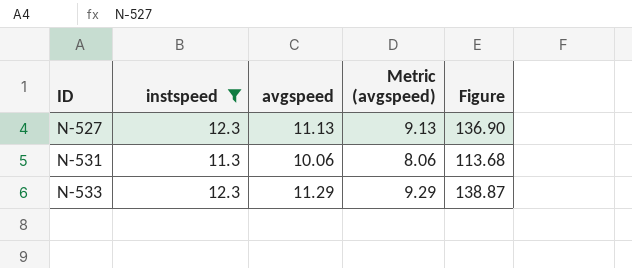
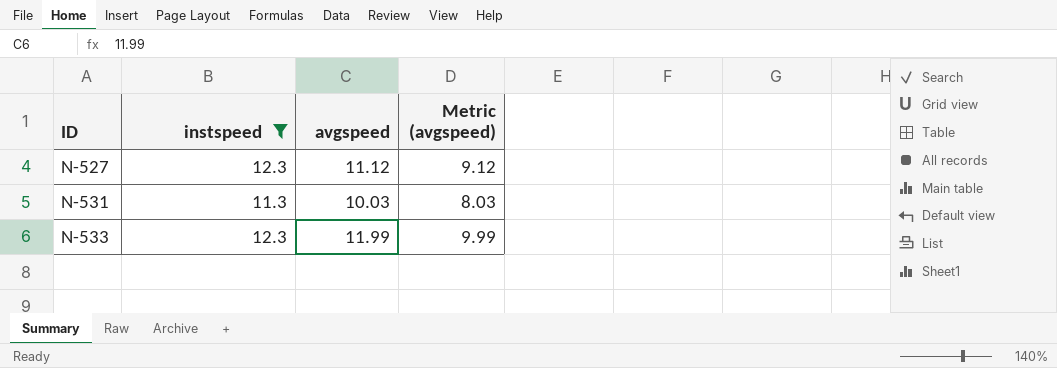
column Figure | formula: [instspeed] * [avgspeed] -> none
N-527 | avgspeed: 11.13 -> 11.12
N-527 | Metric (avgspeed): 9.13 -> 9.12
N-531 | avgspeed: 10.06 -> 10.03
N-531 | Metric (avgspeed): 8.06 -> 8.03
N-533 | avgspeed: 11.29 -> 11.99
N-533 | Metric (avgspeed): 9.29 -> 9.99

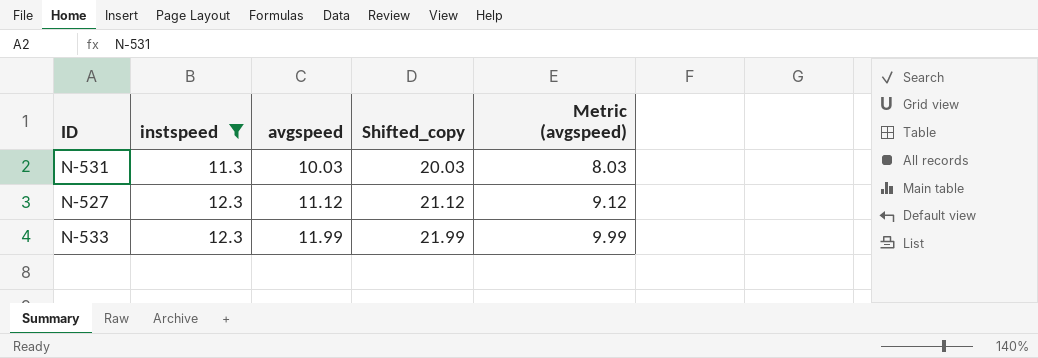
row order: ID ascending -> instspeed ascending
column Shifted_copy | formula: none -> [avgspeed] + 10

